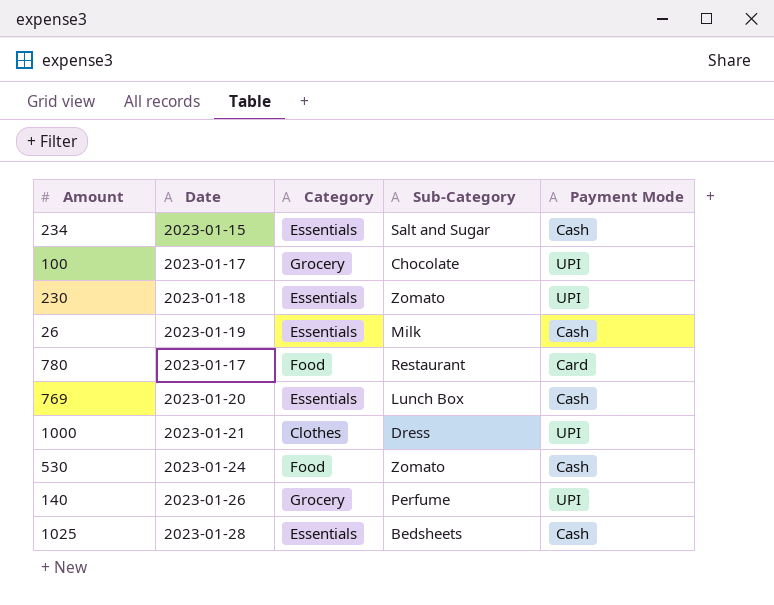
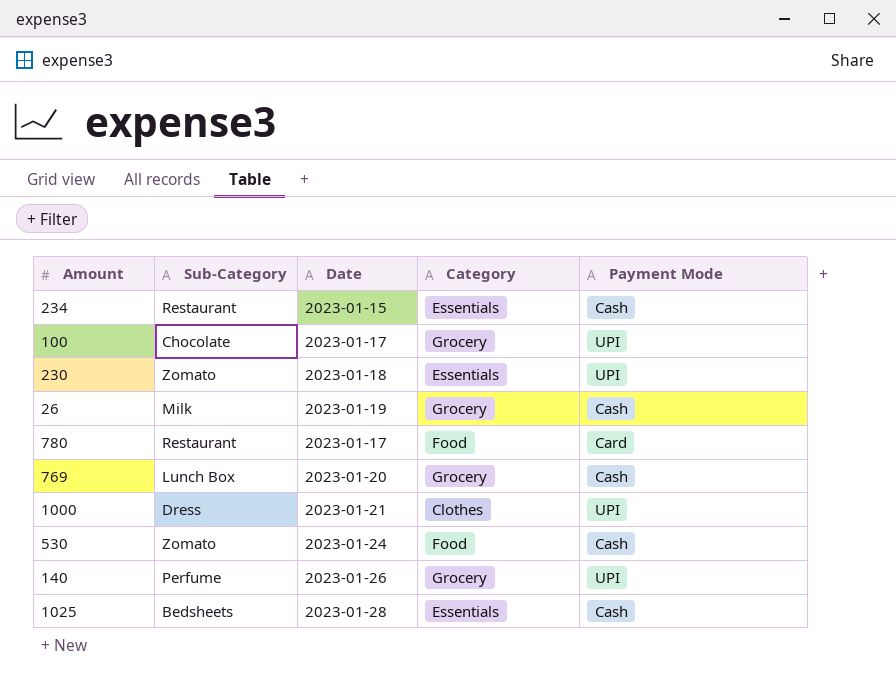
column Sub-Category | position: 4 -> 2
234 | Sub-Category: Salt and Sugar -> Restaurant
26 | Category: Essentials -> Grocery
769 | Category: Essentials -> Grocery

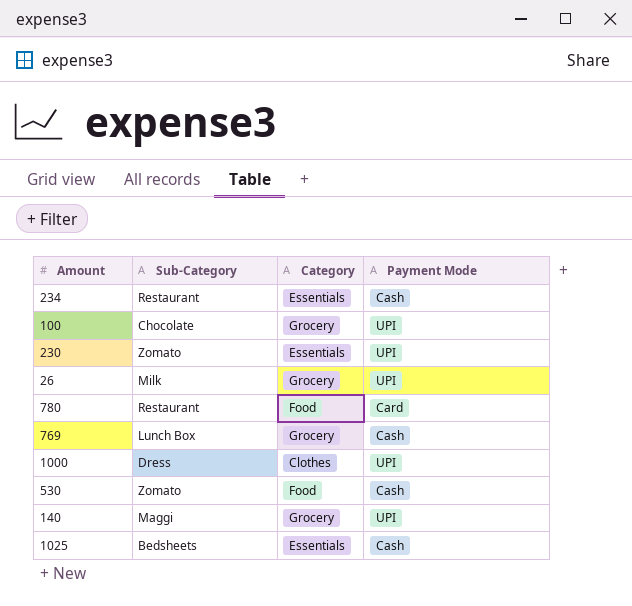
column Date | position: 3 -> none
26 | Payment Mode: Cash -> UPI
140 | Sub-Category: Perfume -> Maggi

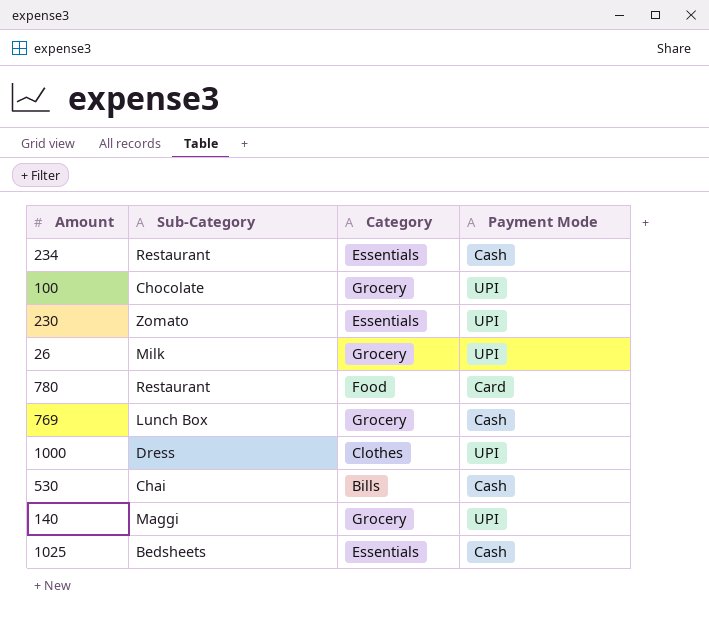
530 | Sub-Category: Zomato -> Chai
530 | Category: Food -> Bills

